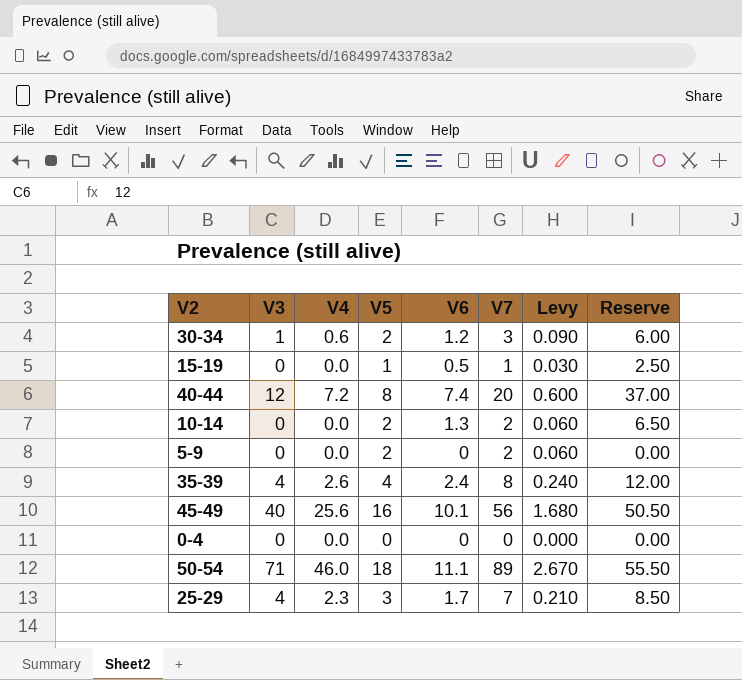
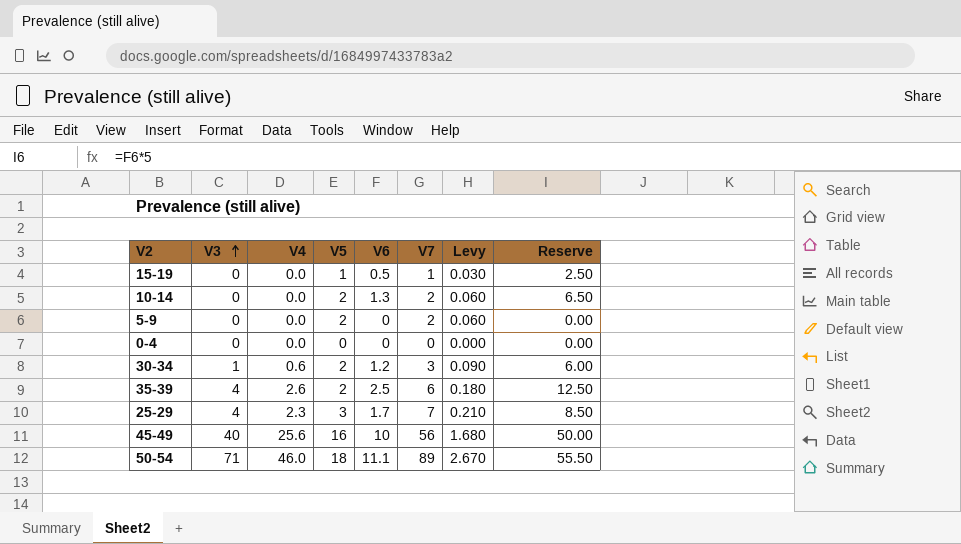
row order: none -> V3 ascending
row 40-44: 12 | 7.2 | 8 | 7.4 | 20 | 0.600 | 37.00 -> none
35-39 | V5: 4 -> 2
35-39 | V6: 2.4 -> 2.5
35-39 | V7: 8 -> 6
35-39 | Levy: 0.240 -> 0.180
35-39 | Reserve: 12.00 -> 12.50
45-49 | V6: 10.1 -> 10
45-49 | Reserve: 50.50 -> 50.00

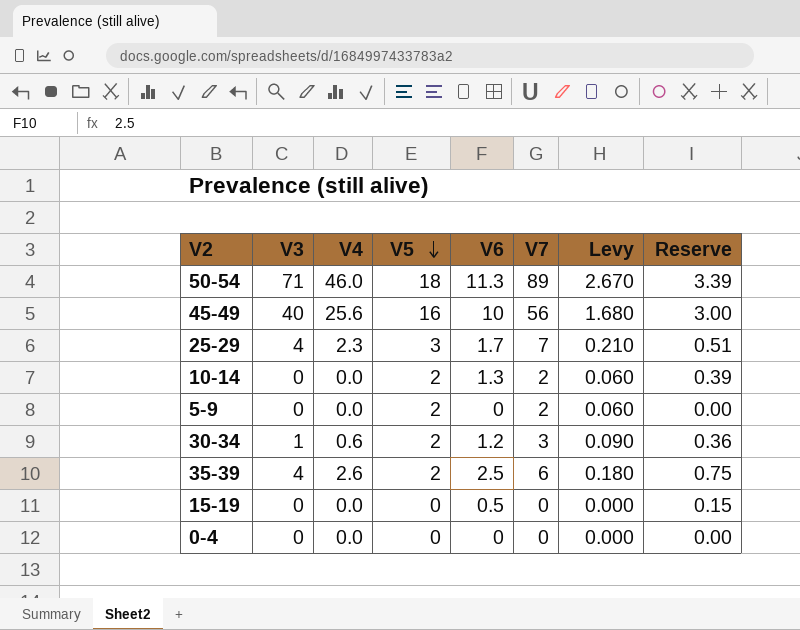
row order: V3 ascending -> V5 descending
column Reserve | formula: [V6] * 5 -> [V6] * 0.3
50-54 | V6: 11.1 -> 11.3
15-19 | V5: 1 -> 0
15-19 | V7: 1 -> 0
15-19 | Levy: 0.030 -> 0.000

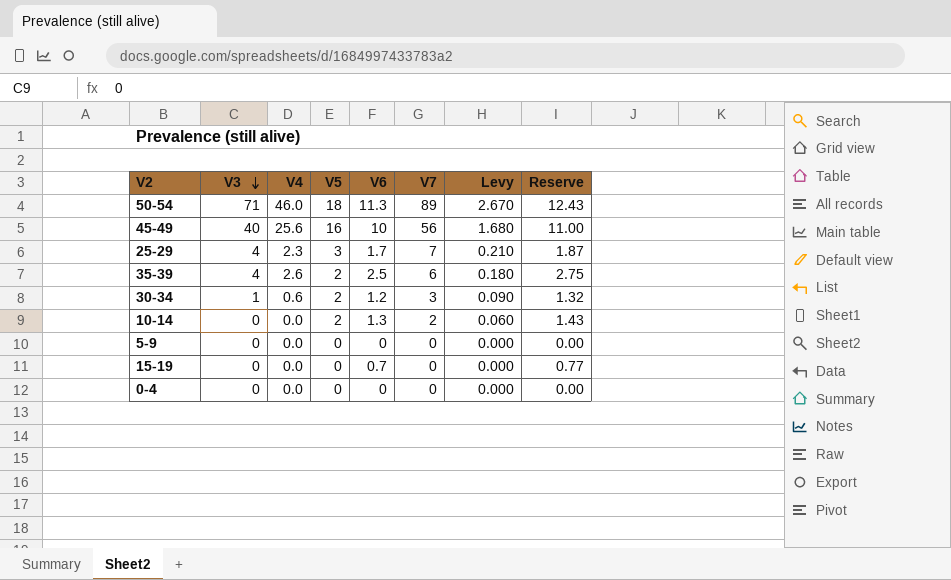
row order: V5 descending -> V3 descending
column Reserve | formula: [V6] * 0.3 -> [V6] * 1.1
5-9 | V5: 2 -> 0
5-9 | V7: 2 -> 0
5-9 | Levy: 0.060 -> 0.000
15-19 | V6: 0.5 -> 0.7

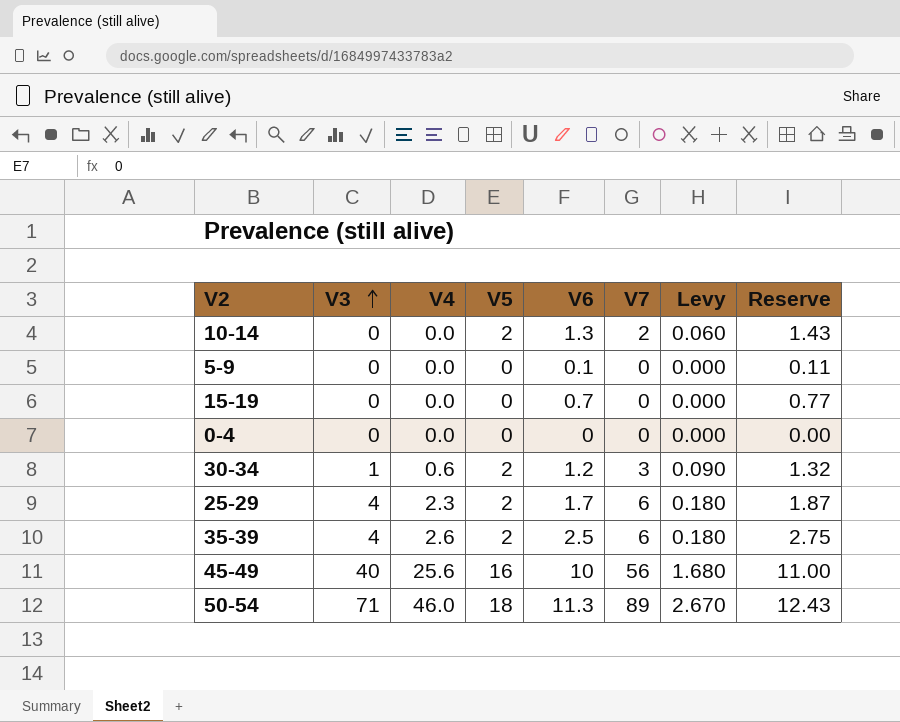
row order: V3 descending -> V3 ascending
5-9 | V6: 0 -> 0.1
5-9 | Reserve: 0.00 -> 0.11
25-29 | V5: 3 -> 2
25-29 | V7: 7 -> 6
25-29 | Levy: 0.210 -> 0.180

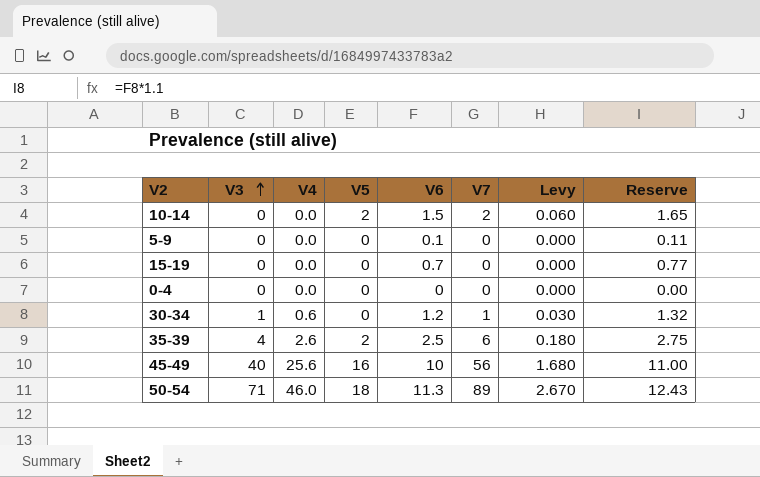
row 25-29: 4 | 2.3 | 2 | 1.7 | 6 | 0.180 | 1.87 -> none
10-14 | V6: 1.3 -> 1.5
10-14 | Reserve: 1.43 -> 1.65
30-34 | V5: 2 -> 0
30-34 | V7: 3 -> 1
30-34 | Levy: 0.090 -> 0.030

